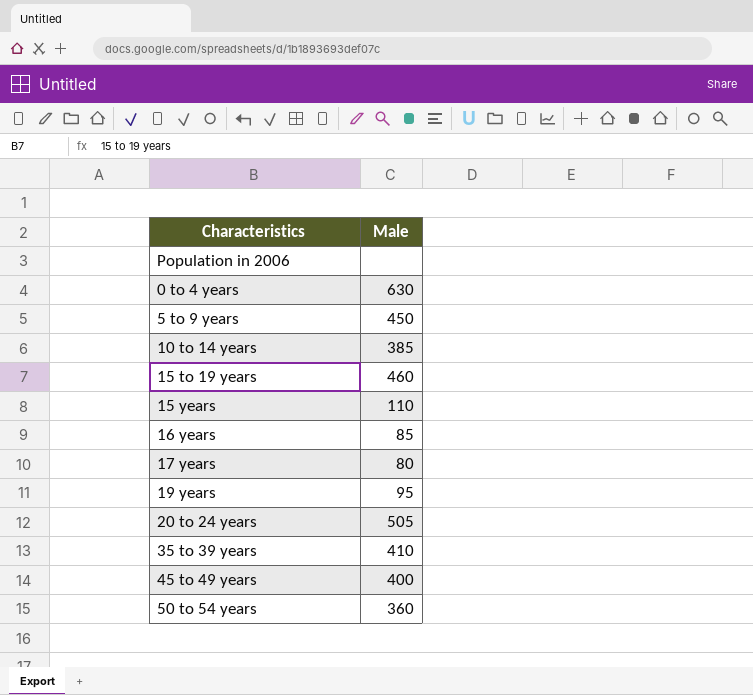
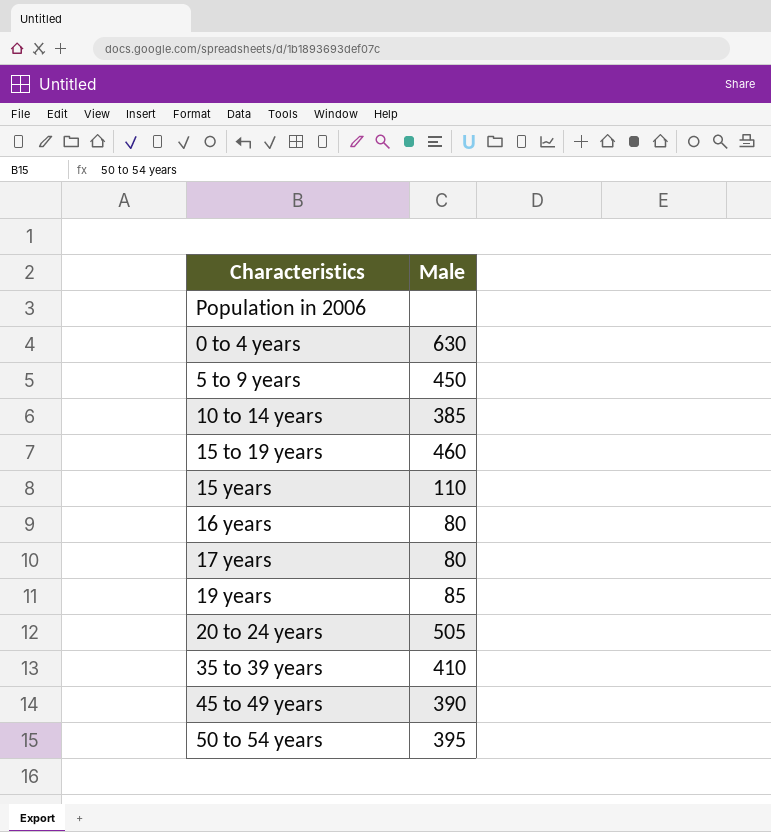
16 years | Male: 85 -> 80
19 years | Male: 95 -> 85
45 to 49 years | Male: 400 -> 390
50 to 54 years | Male: 360 -> 395

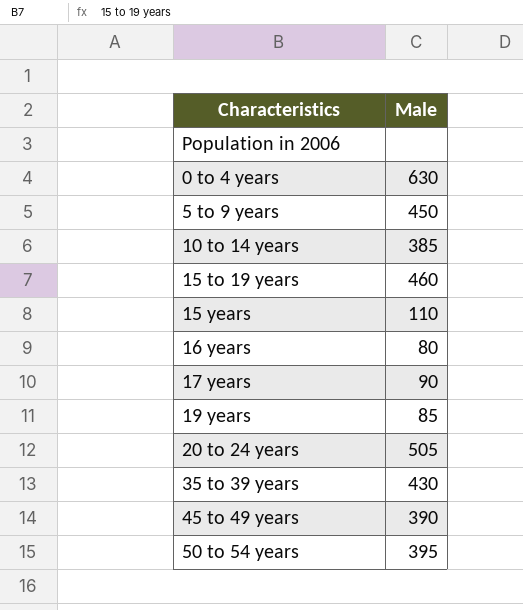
17 years | Male: 80 -> 90
35 to 39 years | Male: 410 -> 430

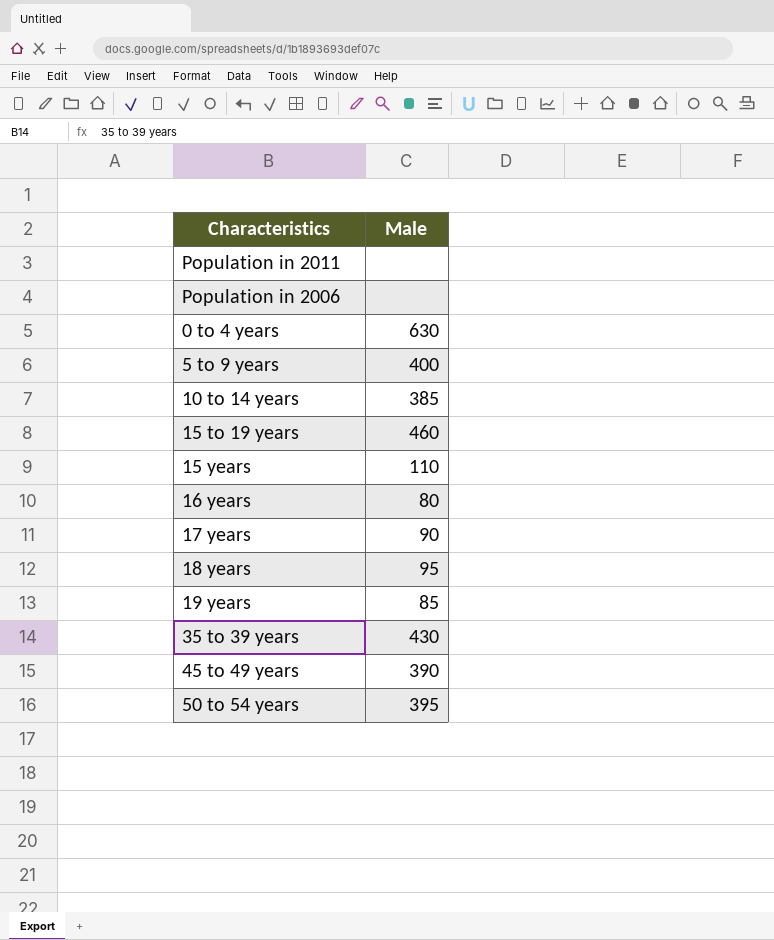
row 20 to 24 years: 505 -> none
row Population in 2011: none -> none
5 to 9 years | Male: 450 -> 400
row 18 years: none -> 95

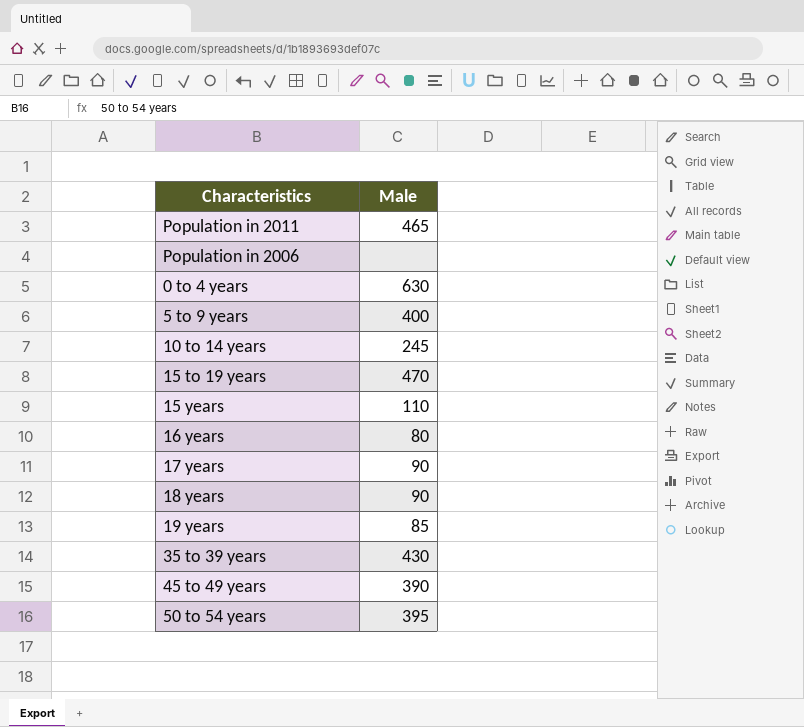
Population in 2011 | Male: none -> 465
10 to 14 years | Male: 385 -> 245
15 to 19 years | Male: 460 -> 470
18 years | Male: 95 -> 90

